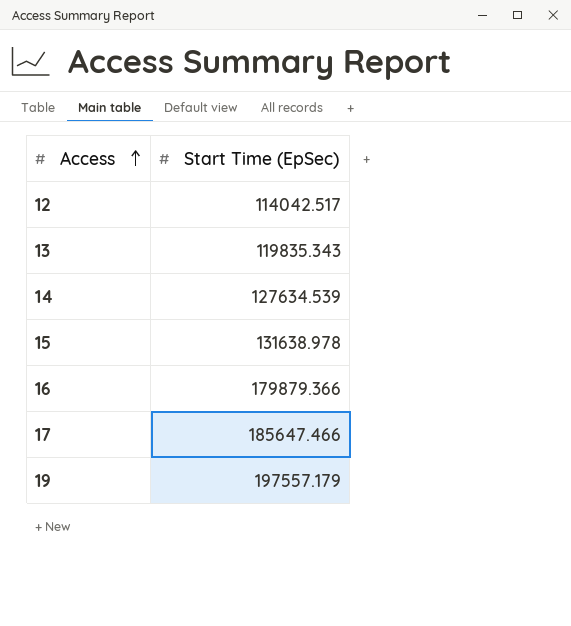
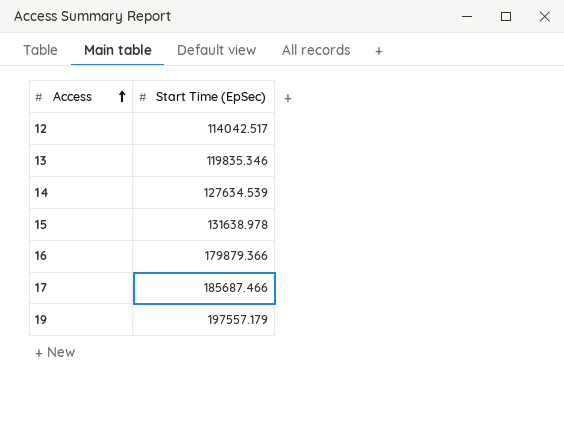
13 | Start Time (EpSec): 119835.343 -> 119835.346
17 | Start Time (EpSec): 185647.466 -> 185687.466

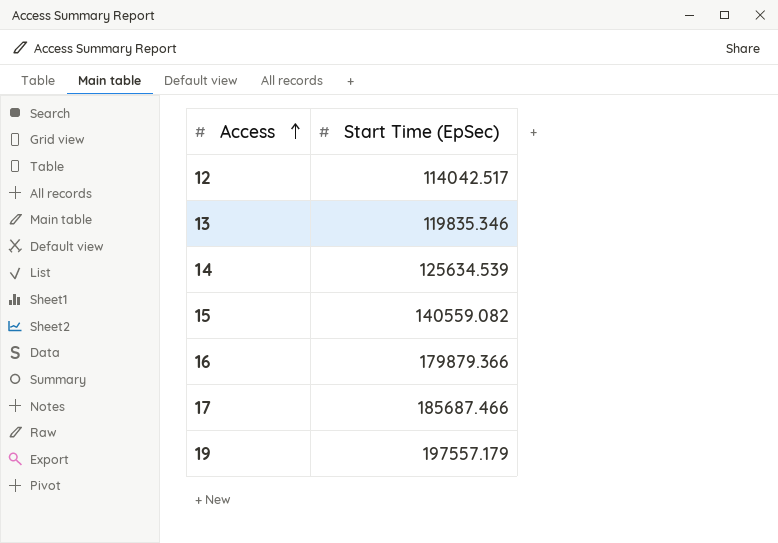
14 | Start Time (EpSec): 127634.539 -> 125634.539
15 | Start Time (EpSec): 131638.978 -> 140559.082

